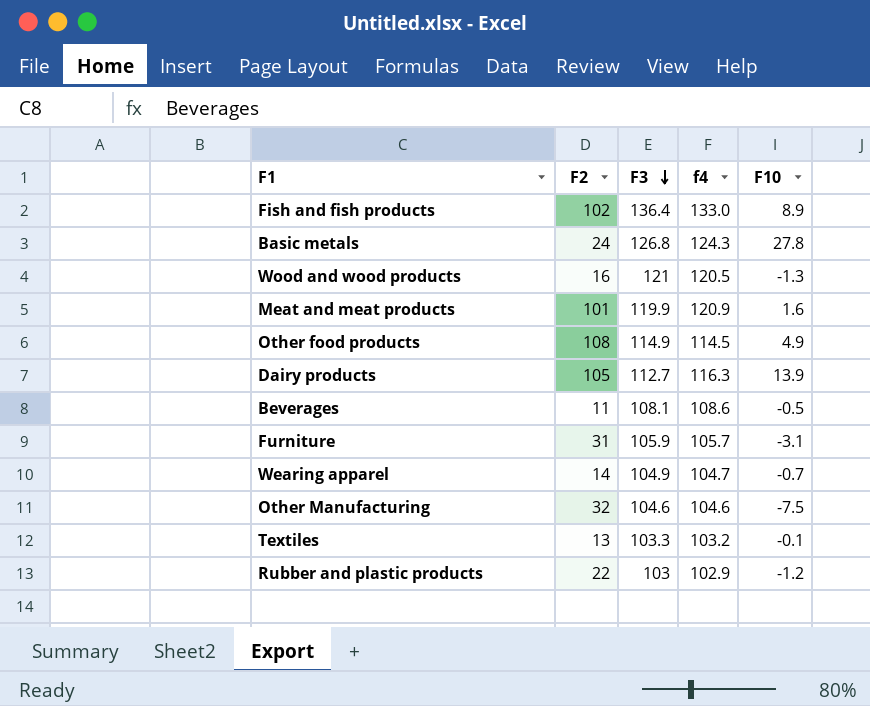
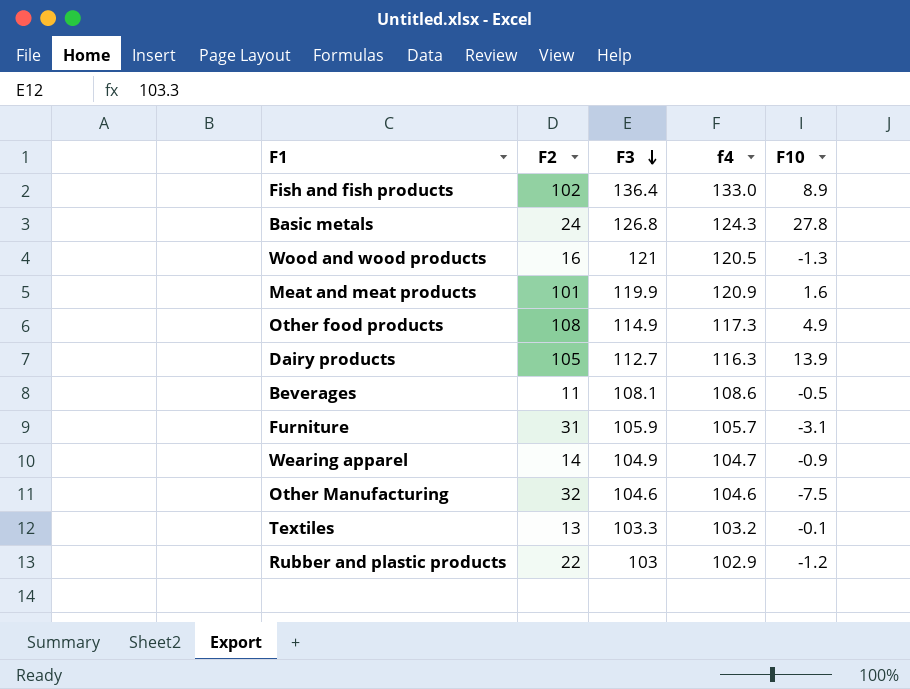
Other food products | f4: 114.5 -> 117.3
Wearing apparel | F10: -0.7 -> -0.9

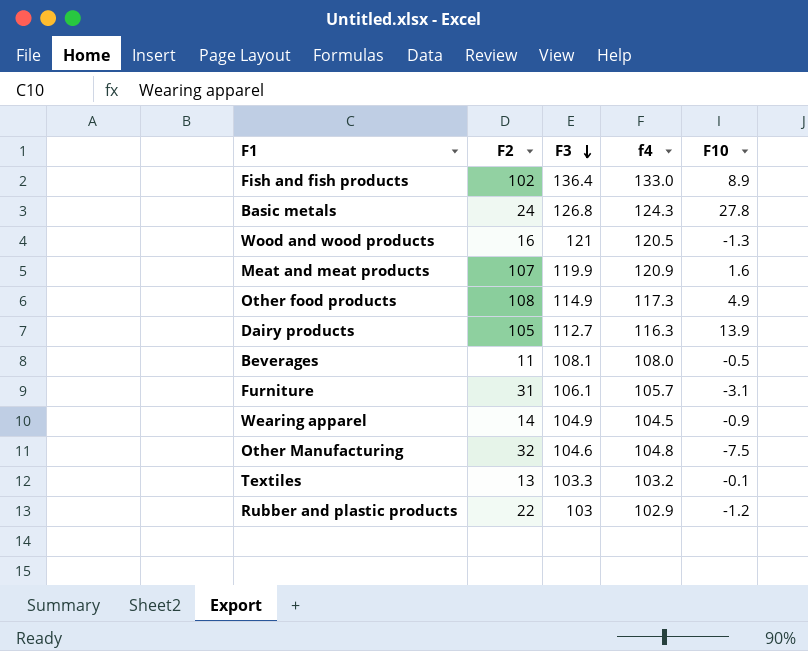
Meat and meat products | F2: 101 -> 107
Beverages | f4: 108.6 -> 108.0
Furniture | F3: 105.9 -> 106.1
Wearing apparel | f4: 104.7 -> 104.5
Other Manufacturing | f4: 104.6 -> 104.8

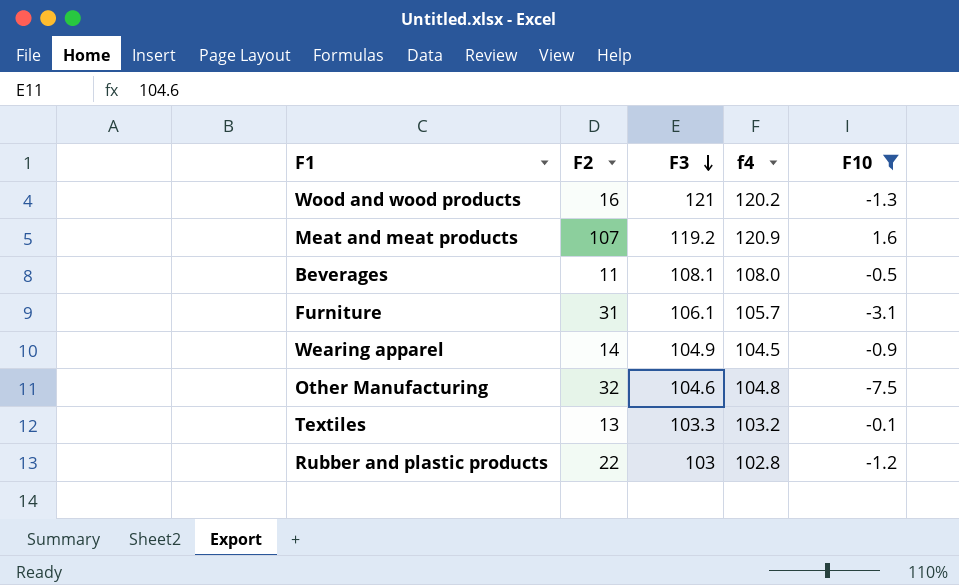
filter: none -> F10 <= 1.6
Wood and wood products | f4: 120.5 -> 120.2
Meat and meat products | F3: 119.9 -> 119.2
Rubber and plastic products | f4: 102.9 -> 102.8

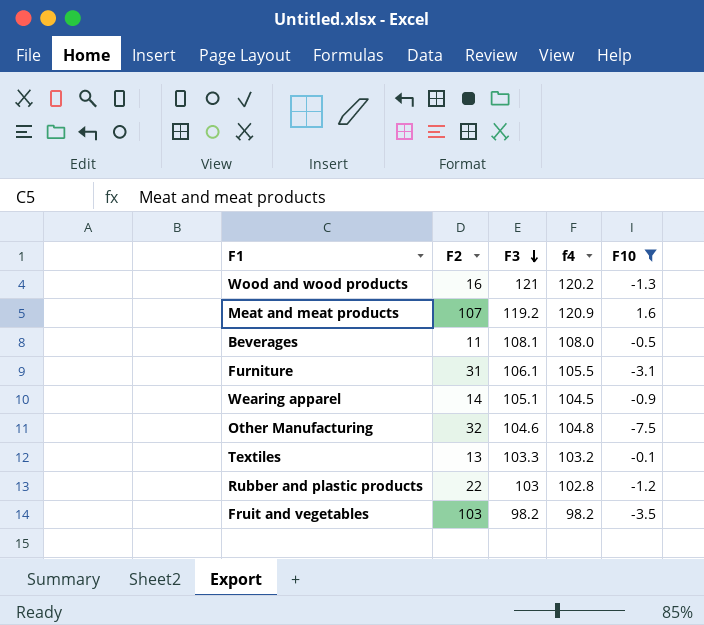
Furniture | f4: 105.7 -> 105.5
Wearing apparel | F3: 104.9 -> 105.1
row Fruit and vegetables: none -> 103 | 98.2 | 98.2 | -3.5

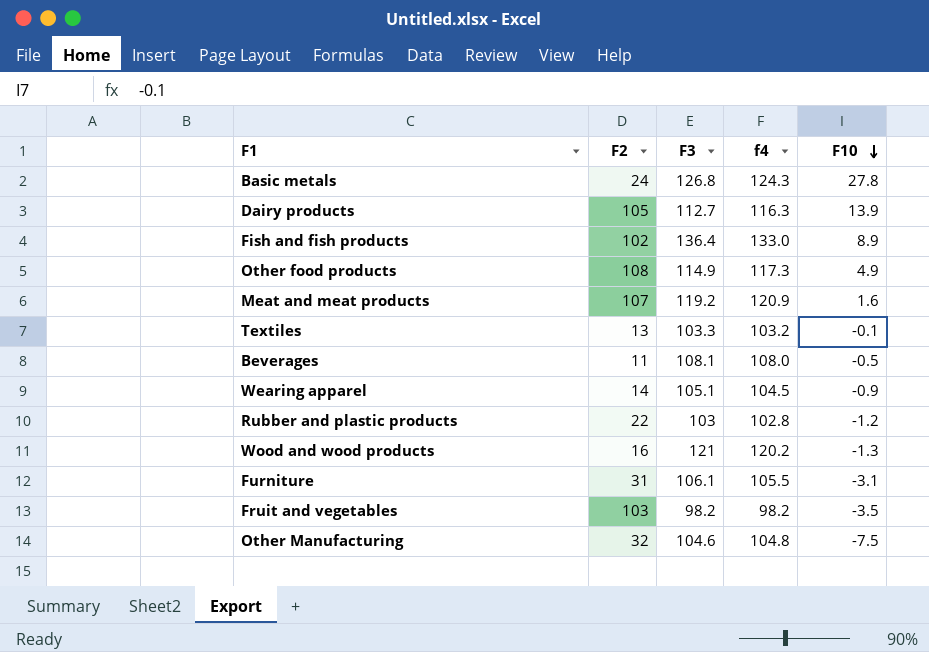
filter: F10 <= 1.6 -> none
row order: F3 descending -> F10 descending

